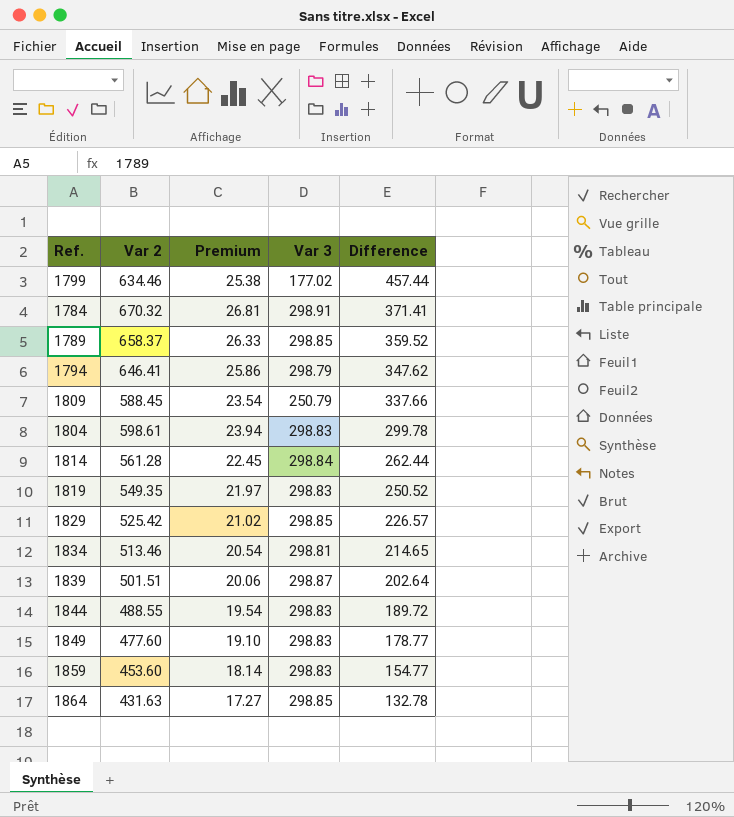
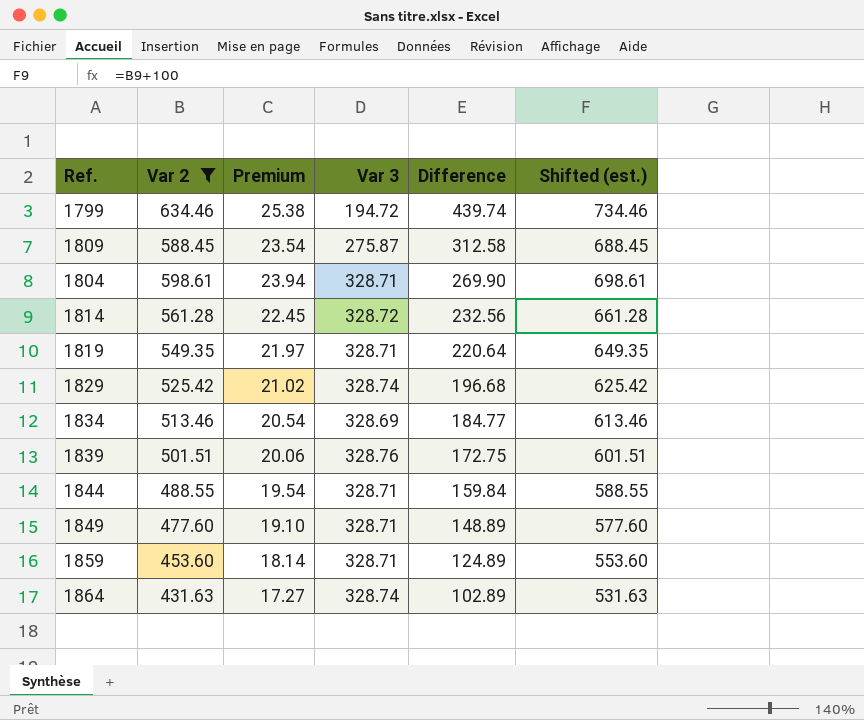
filter: none -> Var 2 <= 634.46
column Shifted (est.) | formula: none -> [Var 2] + 100
1799 | Var 3: 177.02 -> 194.72
1799 | Difference: 457.44 -> 439.74
1809 | Var 3: 250.79 -> 275.87
1809 | Difference: 337.66 -> 312.58
1804 | Var 3: 298.83 -> 328.71
1804 | Difference: 299.78 -> 269.90
1814 | Var 3: 298.84 -> 328.72
1814 | Difference: 262.44 -> 232.56
1819 | Var 3: 298.83 -> 328.71
1819 | Difference: 250.52 -> 220.64
1829 | Var 3: 298.85 -> 328.74
1829 | Difference: 226.57 -> 196.68
1834 | Var 3: 298.81 -> 328.69
1834 | Difference: 214.65 -> 184.77
1839 | Var 3: 298.87 -> 328.76
1839 | Difference: 202.64 -> 172.75
1844 | Var 3: 298.83 -> 328.71
1844 | Difference: 189.72 -> 159.84
1849 | Var 3: 298.83 -> 328.71
1849 | Difference: 178.77 -> 148.89
1859 | Var 3: 298.83 -> 328.71
1859 | Difference: 154.77 -> 124.89
1864 | Var 3: 298.85 -> 328.74
1864 | Difference: 132.78 -> 102.89

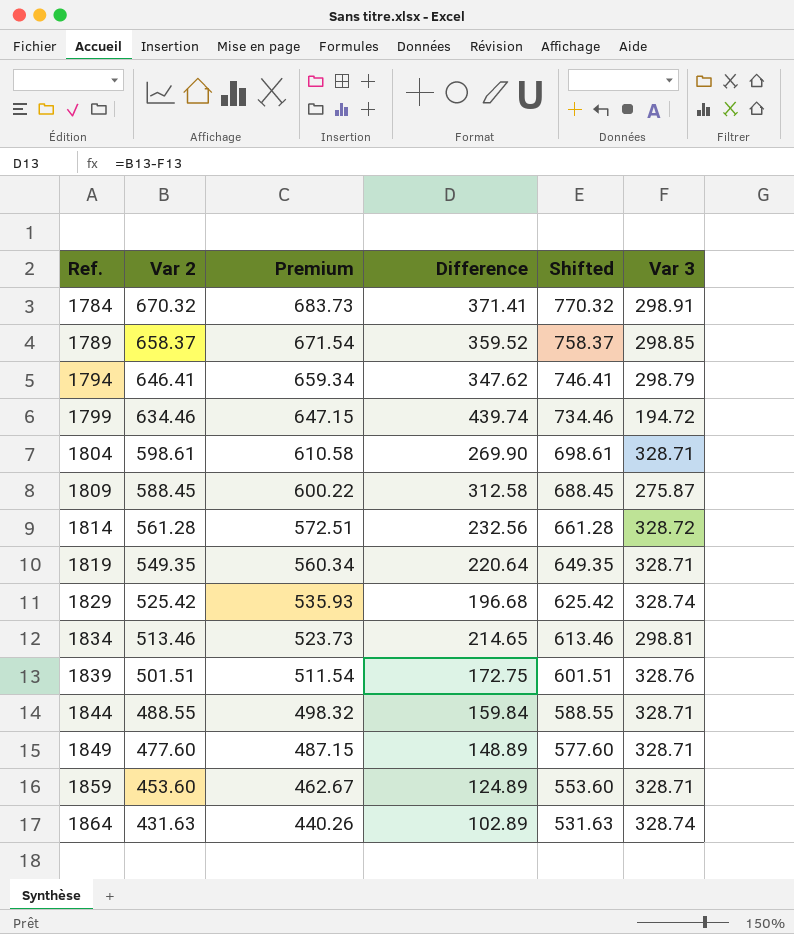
filter: Var 2 <= 634.46 -> none
row order: Difference descending -> Ref. ascending
column Premium | formula: [Var 2] * 0.04 -> [Var 2] * 1.02
column name: Shifted (est.) -> Shifted
column Var 3 | position: 4 -> 6
1834 | Difference: 184.77 -> 214.65
1834 | Var 3: 328.69 -> 298.81

